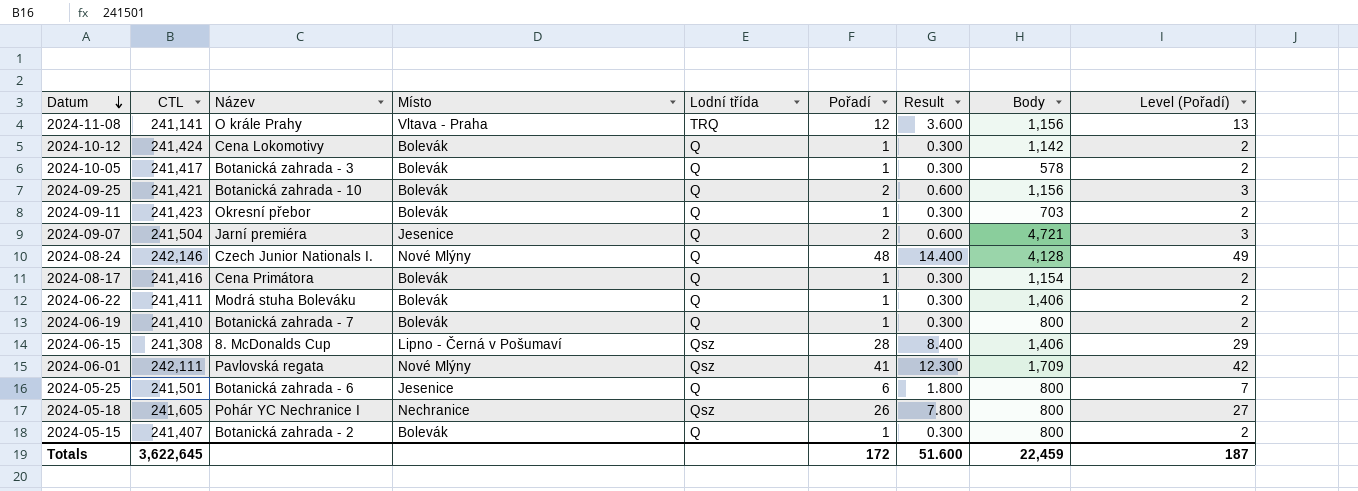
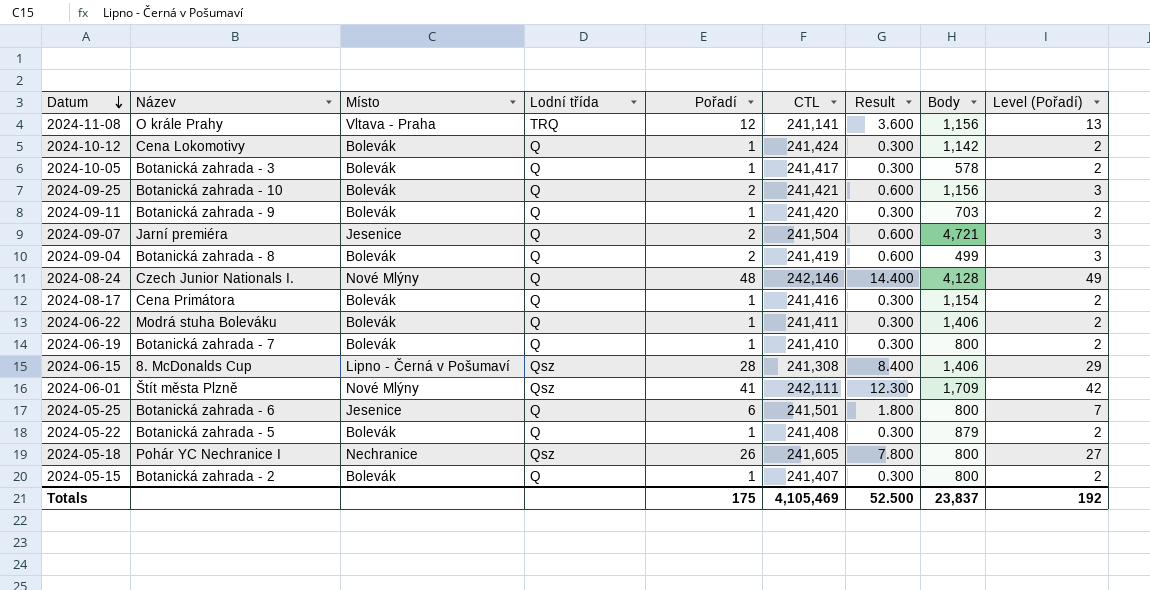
column CTL | position: 2 -> 6
2024-09-11 | Název: Okresní přebor -> Botanická zahrada - 9
2024-09-11 | CTL: 241,423 -> 241,420
row 2024-09-04: none -> Botanická zahrada - 8 | Bolevák | Q | 2 | 241,419 | 0.600 | 499 | 3
2024-06-01 | Název: Pavlovská regata -> Štít města Plzně
row 2024-05-22: none -> Botanická zahrada - 5 | Bolevák | Q | 1 | 241,408 | 0.300 | 879 | 2
Totals | Pořadí: 172 -> 175
Totals | CTL: 3,622,645 -> 4,105,469
Totals | Result: 51.600 -> 52.500
Totals | Body: 22,459 -> 23,837
Totals | Level (Pořadí): 187 -> 192

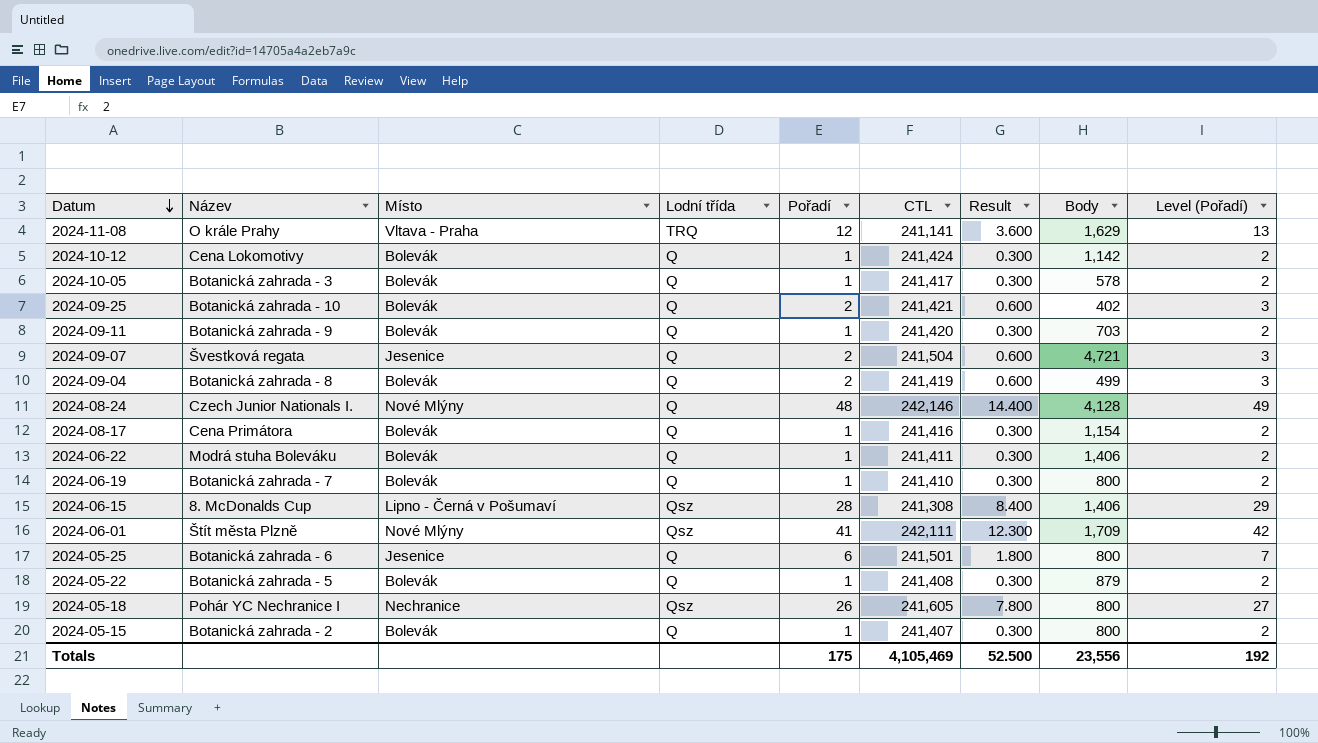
2024-11-08 | Body: 1,156 -> 1,629
2024-09-25 | Body: 1,156 -> 402
2024-09-07 | Název: Jarní premiéra -> Švestková regata
Totals | Body: 23,837 -> 23,556

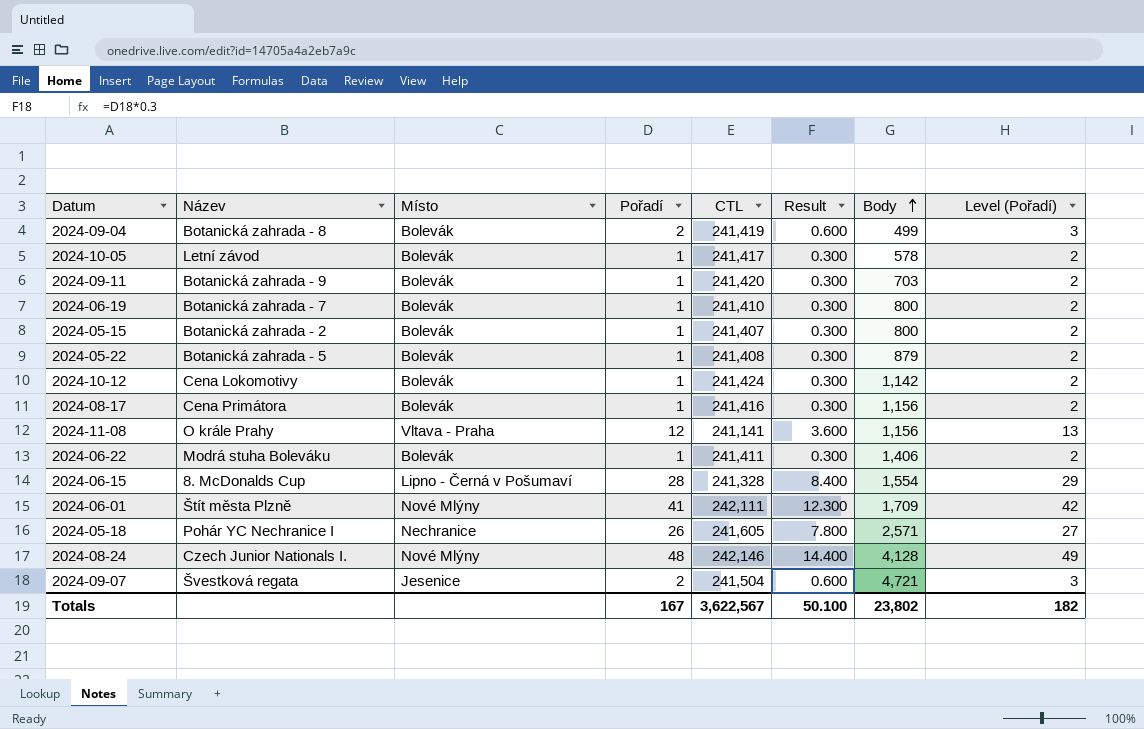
row order: Datum descending -> Body ascending
column Lodní třída | position: 4 -> none
row 2024-09-25: Botanická zahrada - 10 | Bolevák | Q | 2 | 241,421 | 0.600 | 402 | 3 -> none
row 2024-05-25: Botanická zahrada - 6 | Jesenice | Q | 6 | 241,501 | 1.800 | 800 | 7 -> none
2024-10-05 | Název: Botanická zahrada - 3 -> Letní závod
2024-08-17 | Body: 1,154 -> 1,156
2024-11-08 | Body: 1,629 -> 1,156
2024-06-15 | CTL: 241,308 -> 241,328
2024-06-15 | Body: 1,406 -> 1,554
2024-05-18 | Body: 800 -> 2,571
Totals | Pořadí: 175 -> 167
Totals | CTL: 4,105,469 -> 3,622,567
Totals | Result: 52.500 -> 50.100
Totals | Body: 23,556 -> 23,802
Totals | Level (Pořadí): 192 -> 182

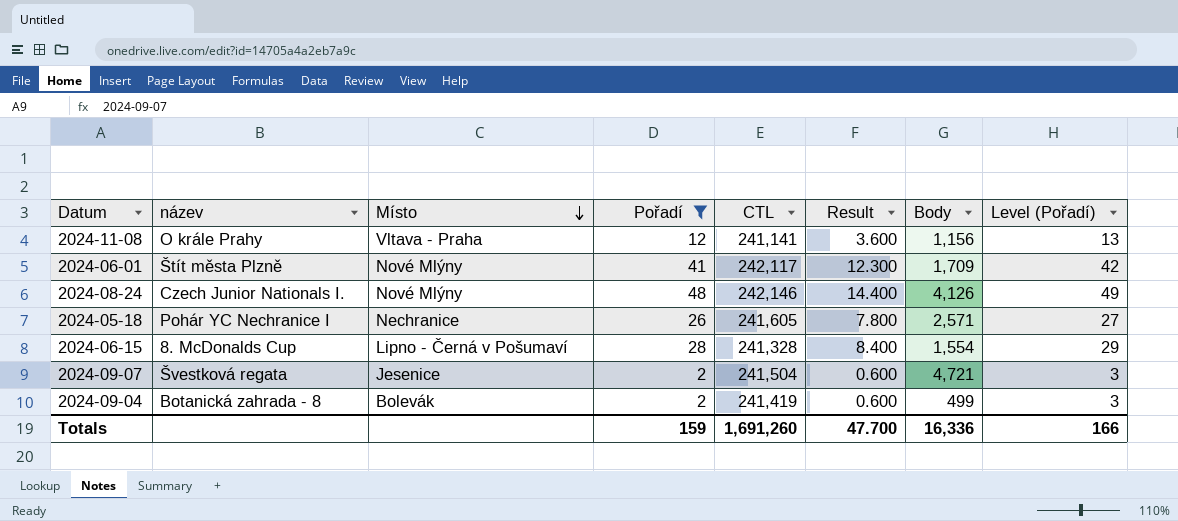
filter: none -> Pořadí != 1
row order: Body ascending -> Místo descending
column name: Název -> název
2024-06-01 | CTL: 242,111 -> 242,117
2024-08-24 | Body: 4,128 -> 4,126
Totals | Pořadí: 167 -> 159
Totals | CTL: 3,622,567 -> 1,691,260
Totals | Result: 50.100 -> 47.700
Totals | Body: 23,802 -> 16,336
Totals | Level (Pořadí): 182 -> 166

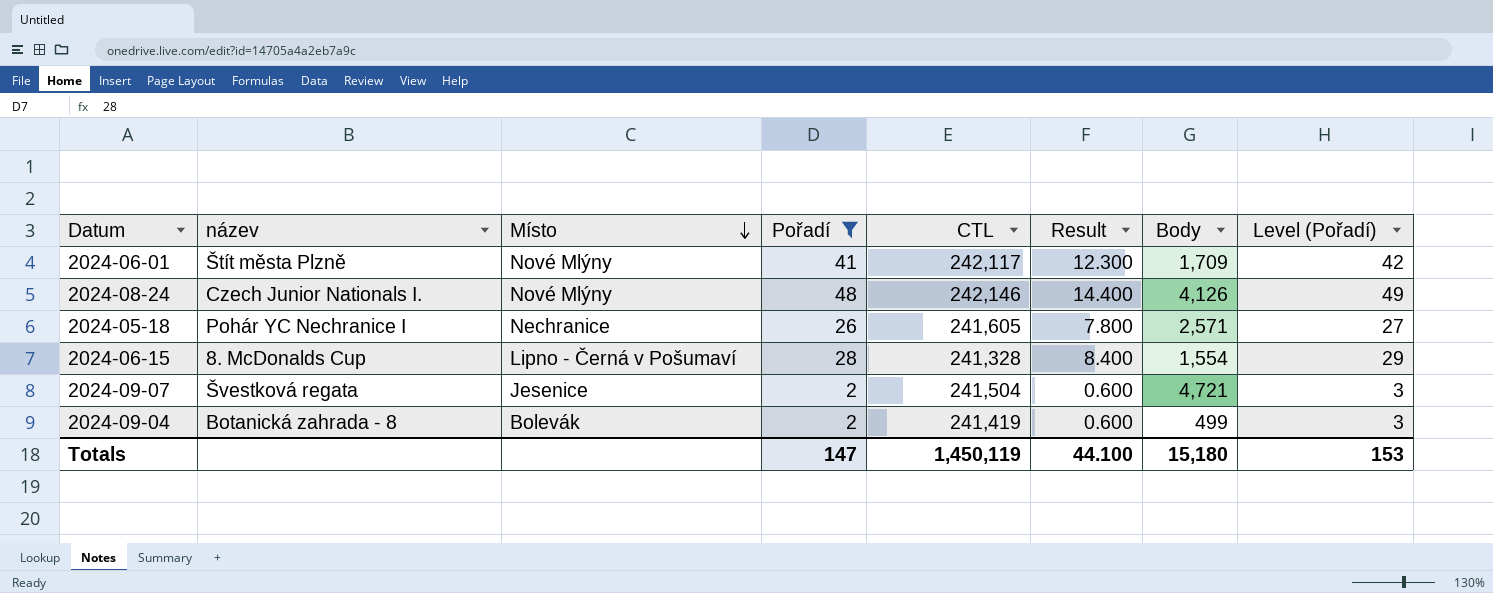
row 2024-11-08: O krále Prahy | Vltava - Praha | 12 | 241,141 | 3.600 | 1,156 | 13 -> none
Totals | Pořadí: 159 -> 147
Totals | CTL: 1,691,260 -> 1,450,119
Totals | Result: 47.700 -> 44.100
Totals | Body: 16,336 -> 15,180
Totals | Level (Pořadí): 166 -> 153

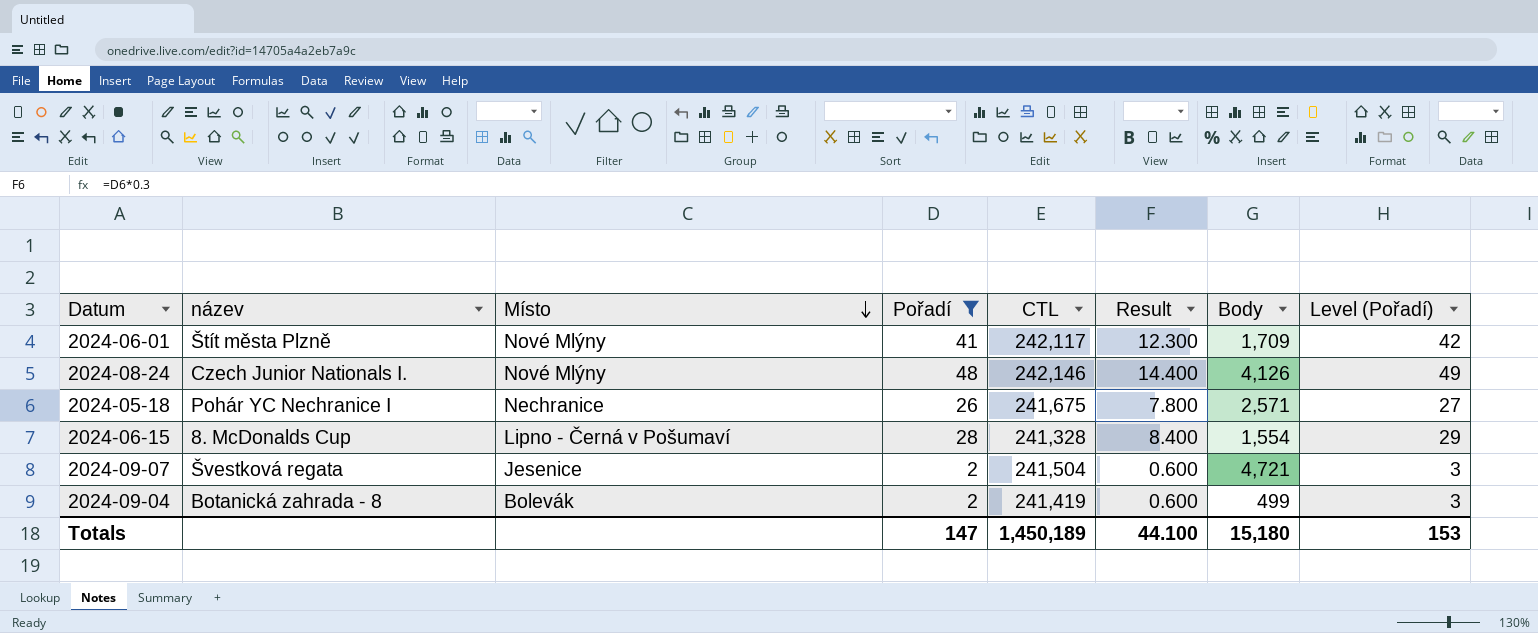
2024-05-18 | CTL: 241,605 -> 241,675
Totals | CTL: 1,450,119 -> 1,450,189

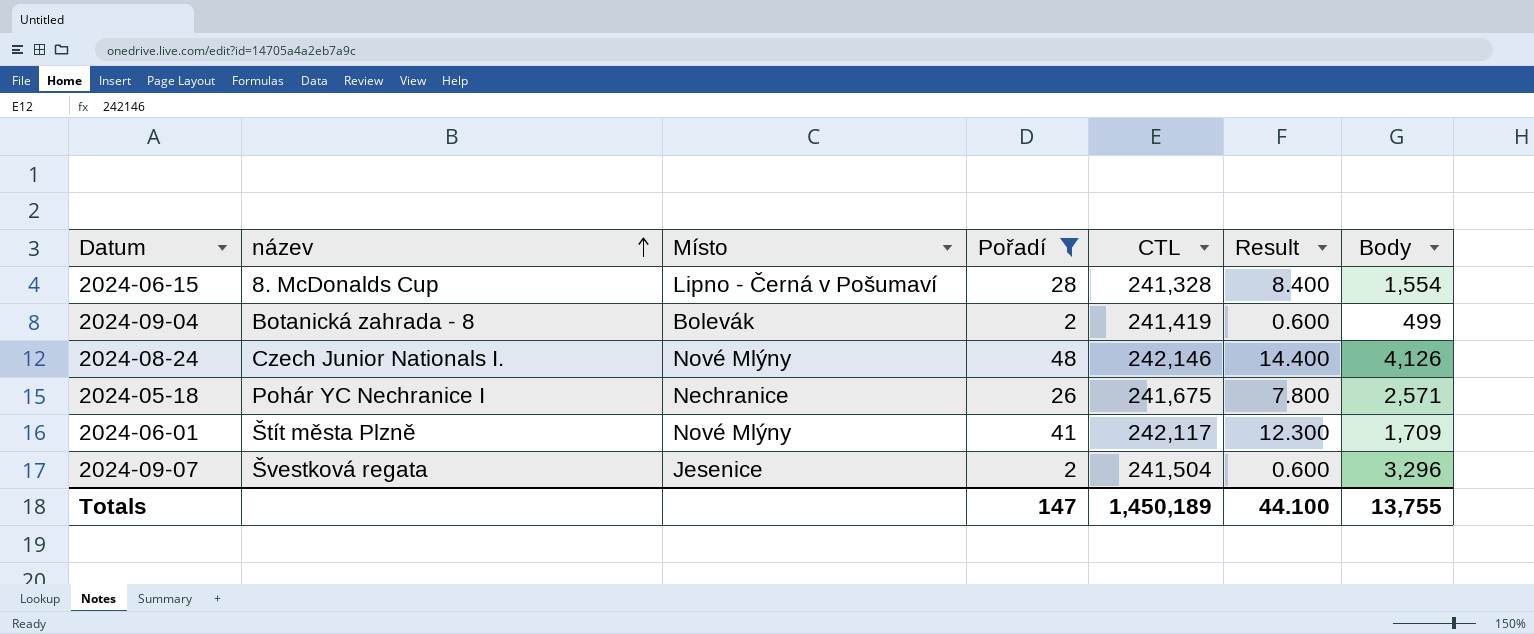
row order: Místo descending -> název ascending
column Level (Pořadí) | formula: [Pořadí] + 1 -> none
2024-09-07 | Body: 4,721 -> 3,296
Totals | Body: 15,180 -> 13,755

